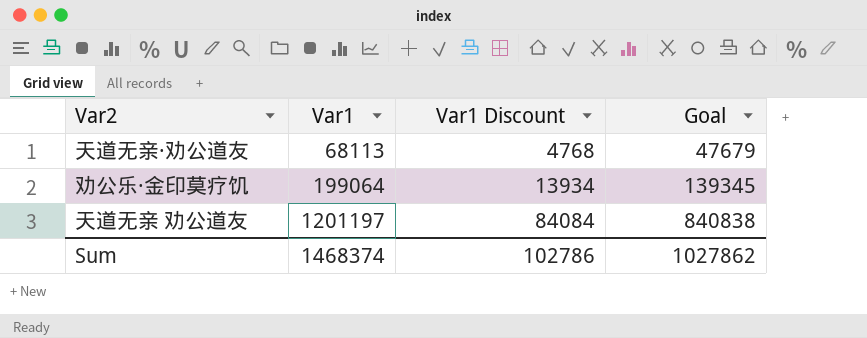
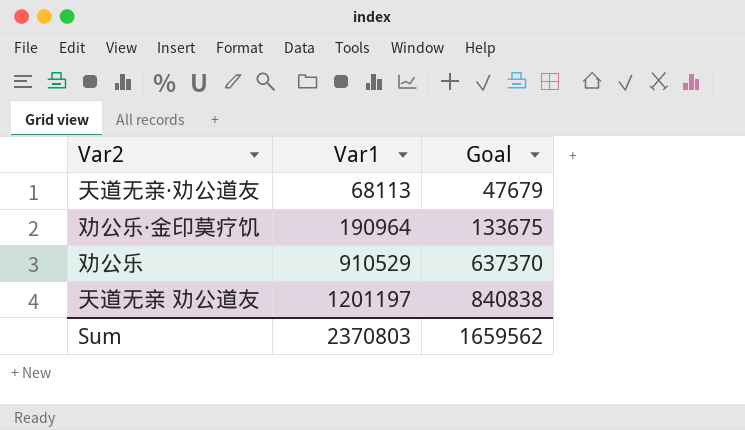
column Var1 Discount | formula: [Var1] * 0.07 -> none
劝公乐·金印莫疗饥 | Var1: 199064 -> 190964
劝公乐·金印莫疗饥 | Goal: 139345 -> 133675
row 劝公乐: none -> 910529 | 637370
Sum | Var1: 1468374 -> 2370803
Sum | Goal: 1027862 -> 1659562

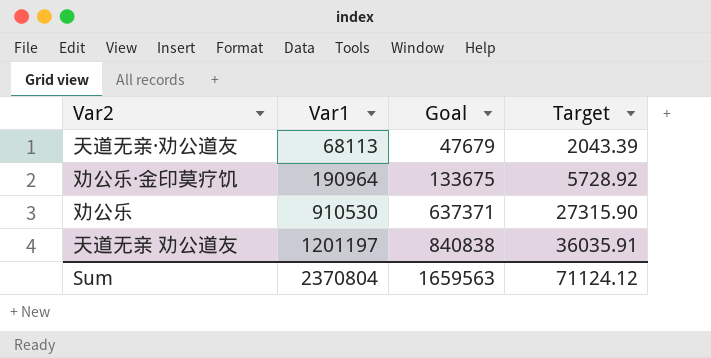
column Target | formula: none -> [Var1] * 0.03
劝公乐 | Var1: 910529 -> 910530
劝公乐 | Goal: 637370 -> 637371
Sum | Var1: 2370803 -> 2370804
Sum | Goal: 1659562 -> 1659563

